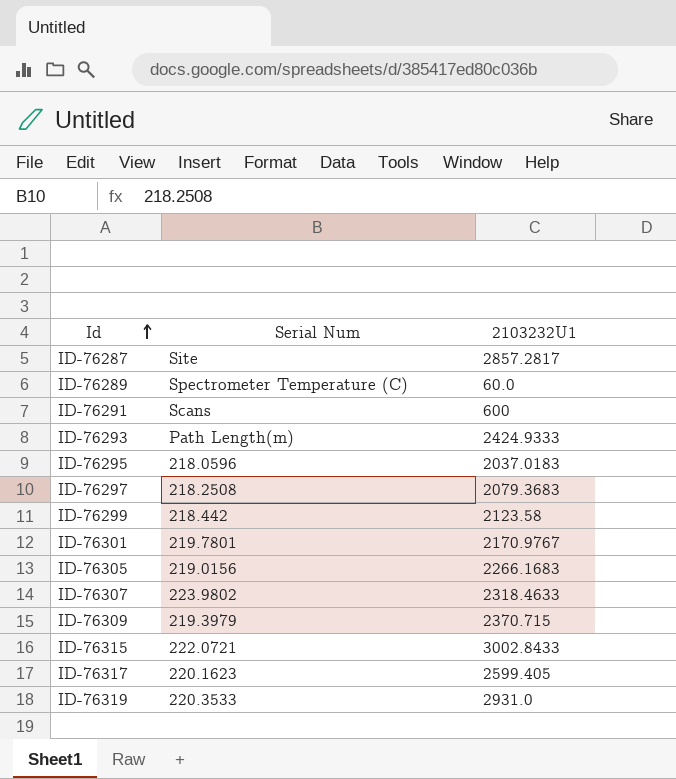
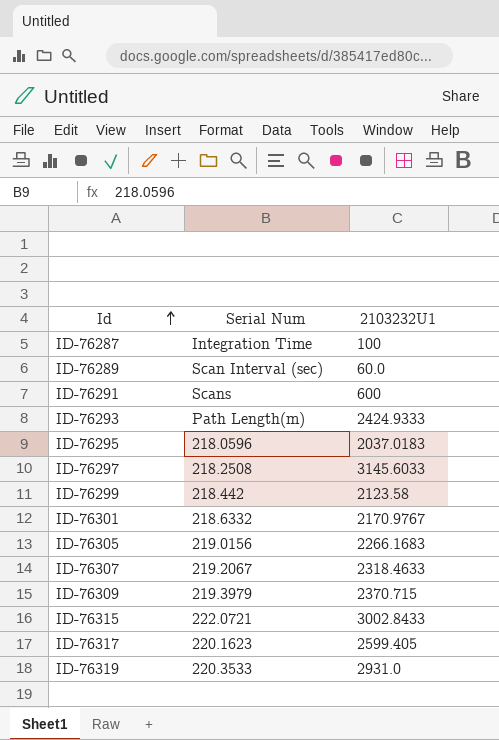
ID-76287 | Serial Num: Site -> Integration Time
ID-76287 | 2103232U1: 2857.2817 -> 100
ID-76289 | Serial Num: Spectrometer Temperature (C) -> Scan Interval (sec)
ID-76297 | 2103232U1: 2079.3683 -> 3145.6033
ID-76301 | Serial Num: 219.7801 -> 218.6332
ID-76307 | Serial Num: 223.9802 -> 219.2067

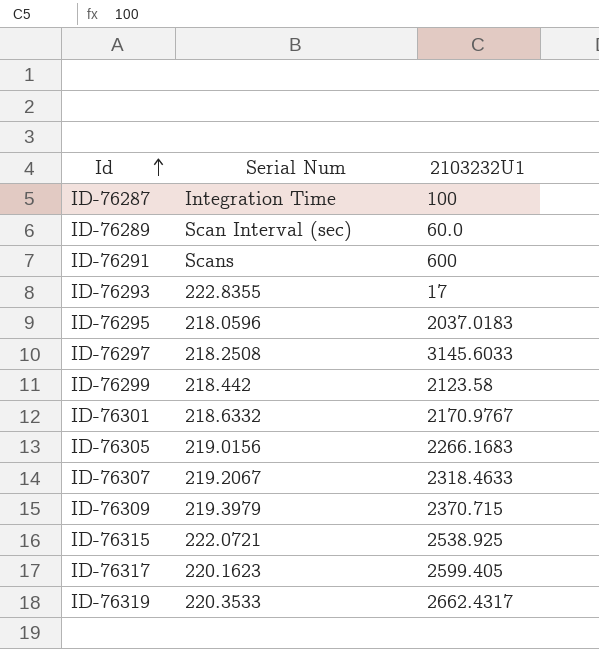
ID-76293 | Serial Num: Path Length(m) -> 222.8355
ID-76293 | 2103232U1: 2424.9333 -> 17
ID-76315 | 2103232U1: 3002.8433 -> 2538.925
ID-76319 | 2103232U1: 2931.0 -> 2662.4317

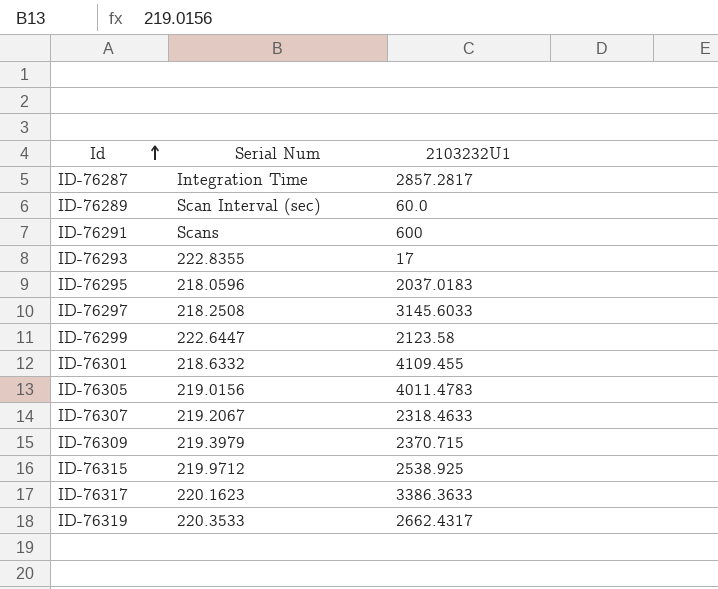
ID-76287 | 2103232U1: 100 -> 2857.2817
ID-76299 | Serial Num: 218.442 -> 222.6447
ID-76301 | 2103232U1: 2170.9767 -> 4109.455
ID-76305 | 2103232U1: 2266.1683 -> 4011.4783
ID-76315 | Serial Num: 222.0721 -> 219.9712
ID-76317 | 2103232U1: 2599.405 -> 3386.3633

